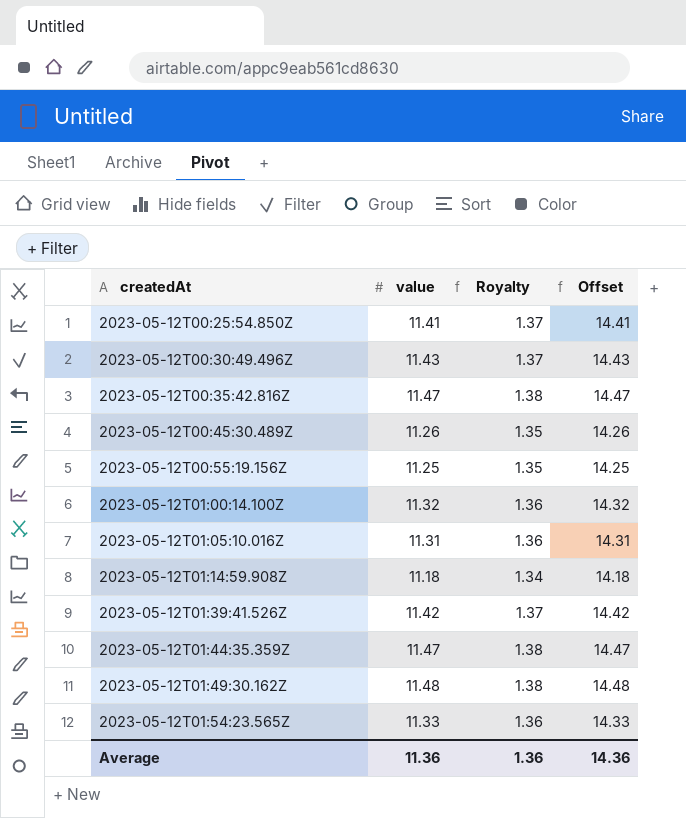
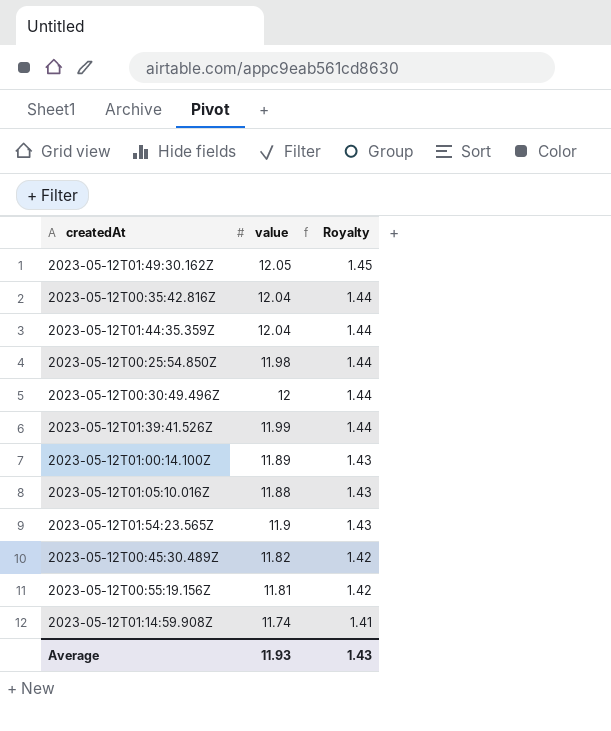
row order: createdAt ascending -> Royalty descending
column Offset | formula: [value] + 3 -> none
2023-05-12T01:49:30.162Z | value: 11.48 -> 12.05
2023-05-12T01:49:30.162Z | Royalty: 1.38 -> 1.45
2023-05-12T00:35:42.816Z | value: 11.47 -> 12.04
2023-05-12T00:35:42.816Z | Royalty: 1.38 -> 1.44
2023-05-12T01:44:35.359Z | value: 11.47 -> 12.04
2023-05-12T01:44:35.359Z | Royalty: 1.38 -> 1.44
2023-05-12T00:25:54.850Z | value: 11.41 -> 11.98
2023-05-12T00:25:54.850Z | Royalty: 1.37 -> 1.44
2023-05-12T00:30:49.496Z | value: 11.43 -> 12
2023-05-12T00:30:49.496Z | Royalty: 1.37 -> 1.44
2023-05-12T01:39:41.526Z | value: 11.42 -> 11.99
2023-05-12T01:39:41.526Z | Royalty: 1.37 -> 1.44
2023-05-12T01:00:14.100Z | value: 11.32 -> 11.89
2023-05-12T01:00:14.100Z | Royalty: 1.36 -> 1.43
2023-05-12T01:05:10.016Z | value: 11.31 -> 11.88
2023-05-12T01:05:10.016Z | Royalty: 1.36 -> 1.43
2023-05-12T01:54:23.565Z | value: 11.33 -> 11.9
2023-05-12T01:54:23.565Z | Royalty: 1.36 -> 1.43
2023-05-12T00:45:30.489Z | value: 11.26 -> 11.82
2023-05-12T00:45:30.489Z | Royalty: 1.35 -> 1.42
2023-05-12T00:55:19.156Z | value: 11.25 -> 11.81
2023-05-12T00:55:19.156Z | Royalty: 1.35 -> 1.42
2023-05-12T01:14:59.908Z | value: 11.18 -> 11.74
2023-05-12T01:14:59.908Z | Royalty: 1.34 -> 1.41
Average | value: 11.36 -> 11.93
Average | Royalty: 1.36 -> 1.43

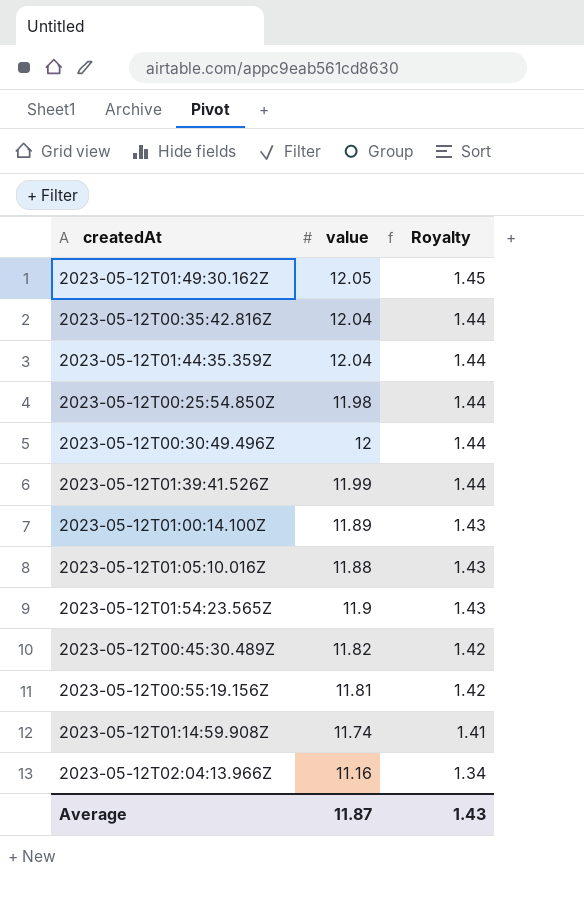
row 2023-05-12T02:04:13.966Z: none -> 11.16 | 1.34
Average | value: 11.93 -> 11.87

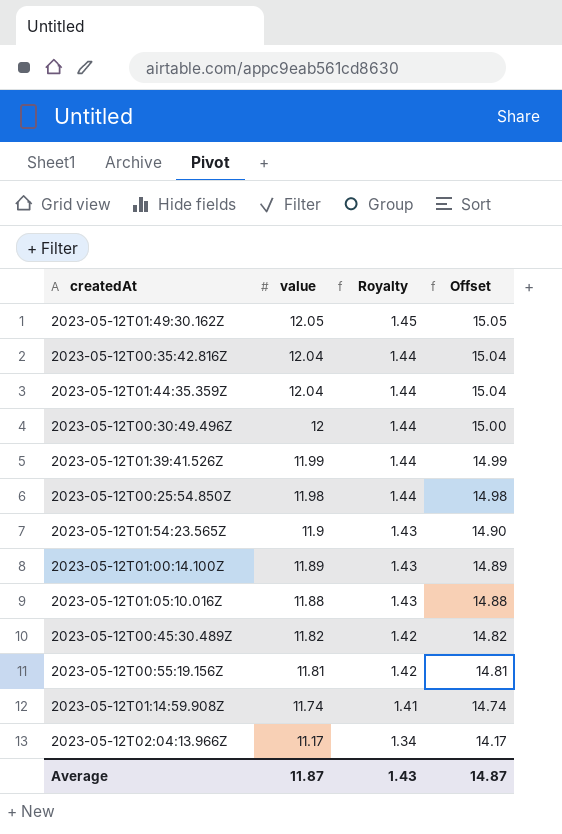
row order: Royalty descending -> value descending
column Offset | formula: none -> [value] + 3
2023-05-12T02:04:13.966Z | value: 11.16 -> 11.17

